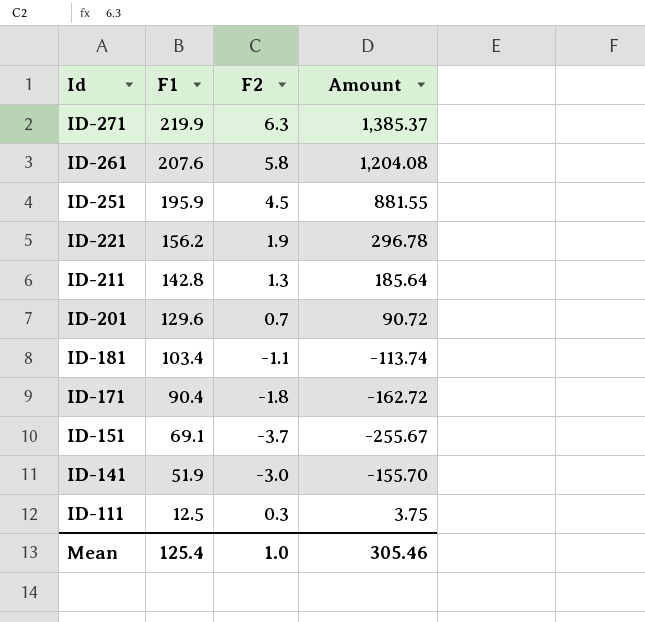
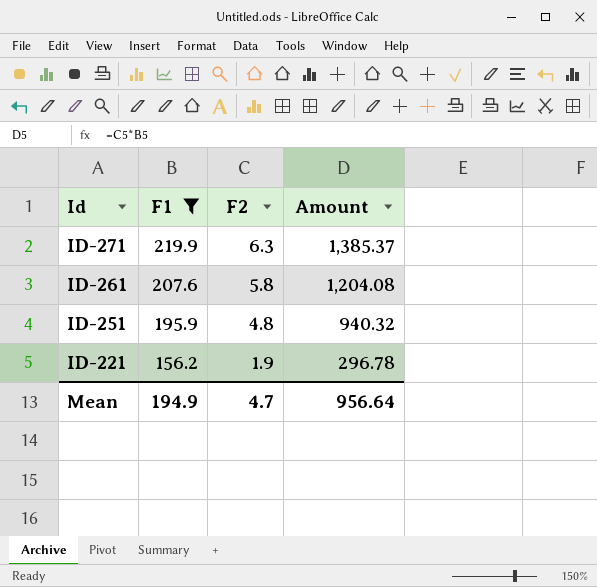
filter: none -> F1 >= 156.2
ID-251 | F2: 4.5 -> 4.8
ID-251 | Amount: 881.55 -> 940.32
Mean | F1: 125.4 -> 194.9
Mean | F2: 1.0 -> 4.7
Mean | Amount: 305.46 -> 956.64

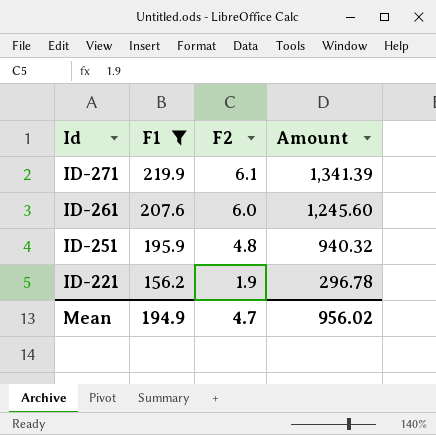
ID-271 | F2: 6.3 -> 6.1
ID-271 | Amount: 1,385.37 -> 1,341.39
ID-261 | F2: 5.8 -> 6.0
ID-261 | Amount: 1,204.08 -> 1,245.60
Mean | Amount: 956.64 -> 956.02

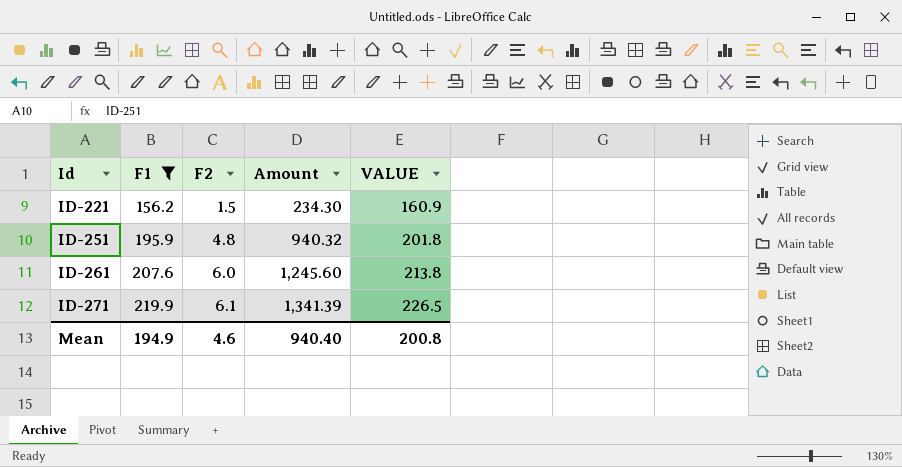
row order: Id descending -> Id ascending
column VALUE | formula: none -> [F1] * 1.03
ID-221 | F2: 1.9 -> 1.5
ID-221 | Amount: 296.78 -> 234.30
Mean | F2: 4.7 -> 4.6
Mean | Amount: 956.02 -> 940.40

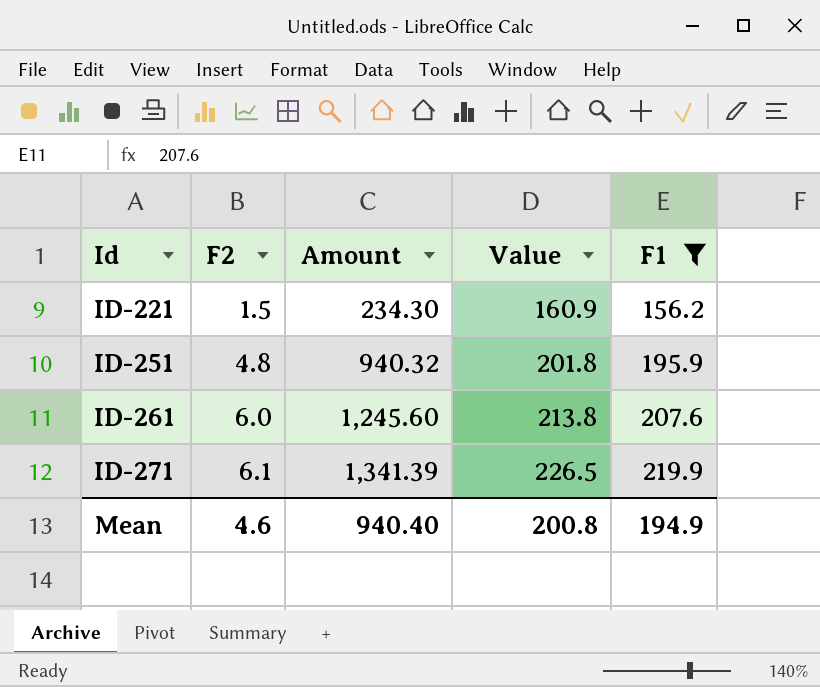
column name: VALUE -> Value
column F1 | position: 2 -> 5

